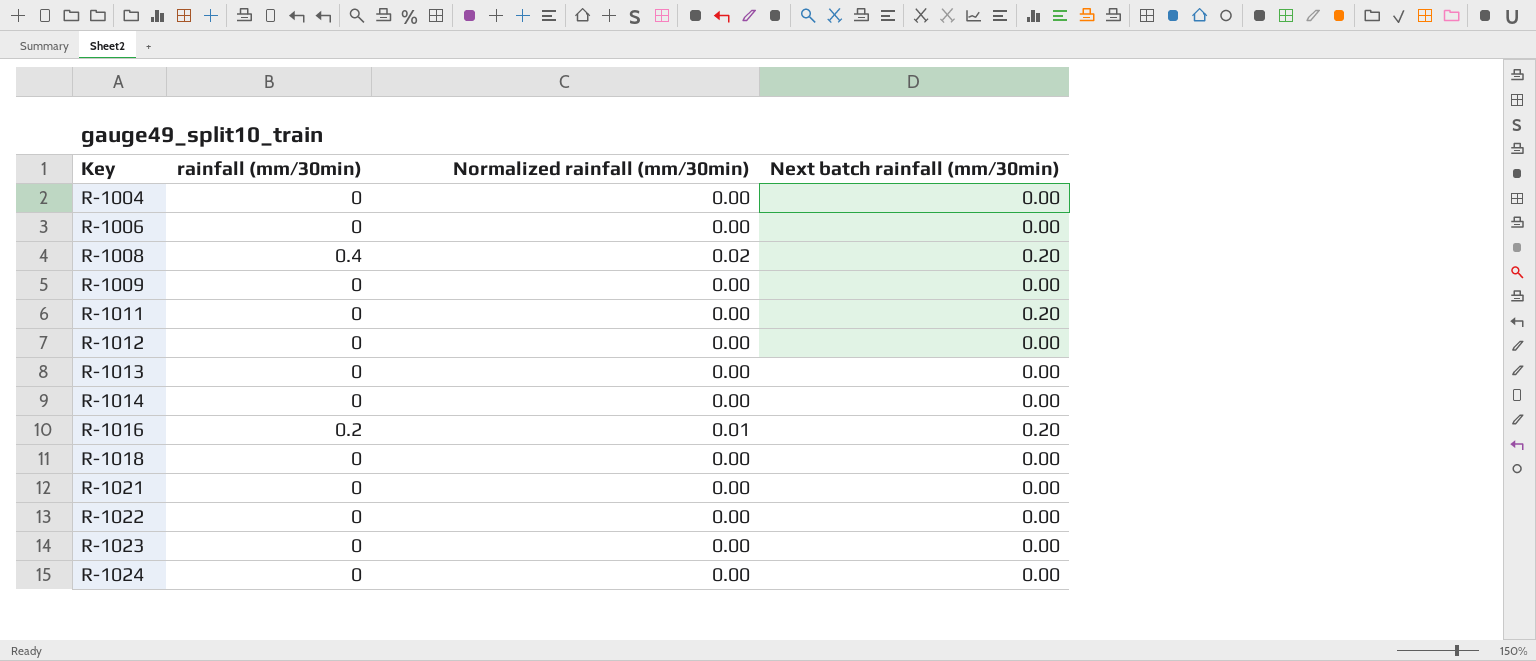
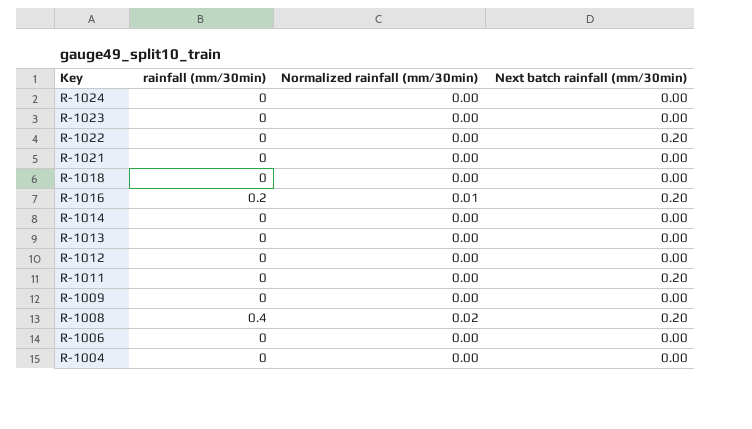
row order: Key ascending -> Key descending
R-1022 | Next batch rainfall (mm/30min): 0.00 -> 0.20

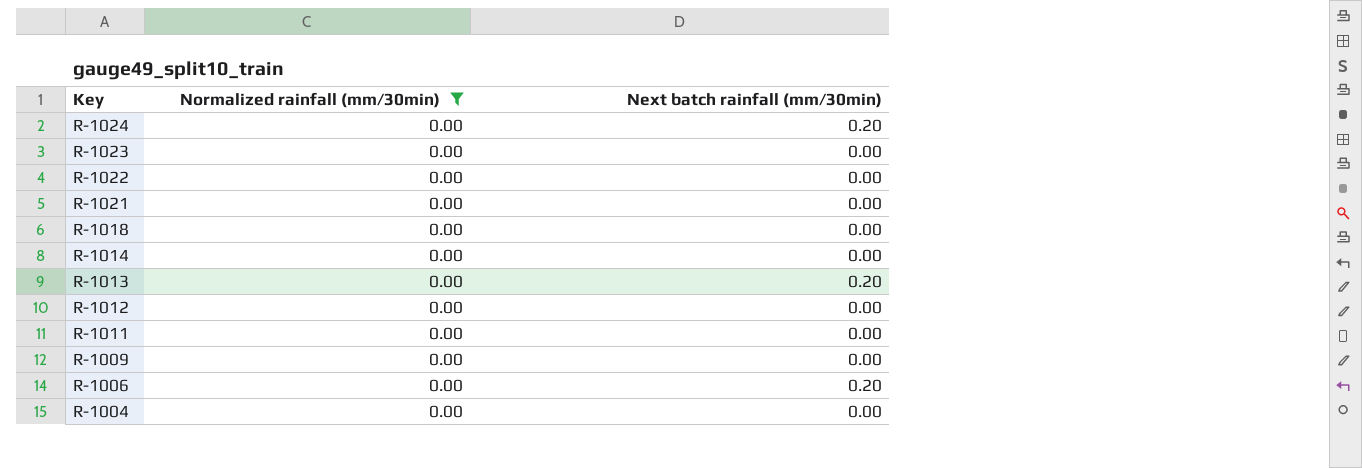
filter: none -> Normalized rainfall (mm/30min) = 0.00
column rainfall (mm/30min) | position: 2 -> none
R-1024 | Next batch rainfall (mm/30min): 0.00 -> 0.20
R-1022 | Next batch rainfall (mm/30min): 0.20 -> 0.00
R-1013 | Next batch rainfall (mm/30min): 0.00 -> 0.20
R-1011 | Next batch rainfall (mm/30min): 0.20 -> 0.00
R-1006 | Next batch rainfall (mm/30min): 0.00 -> 0.20

